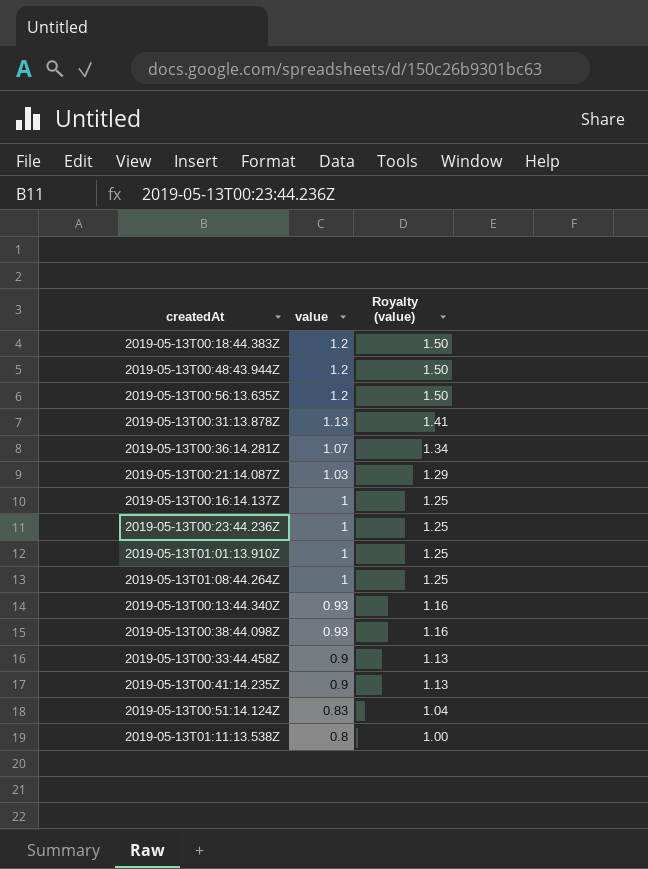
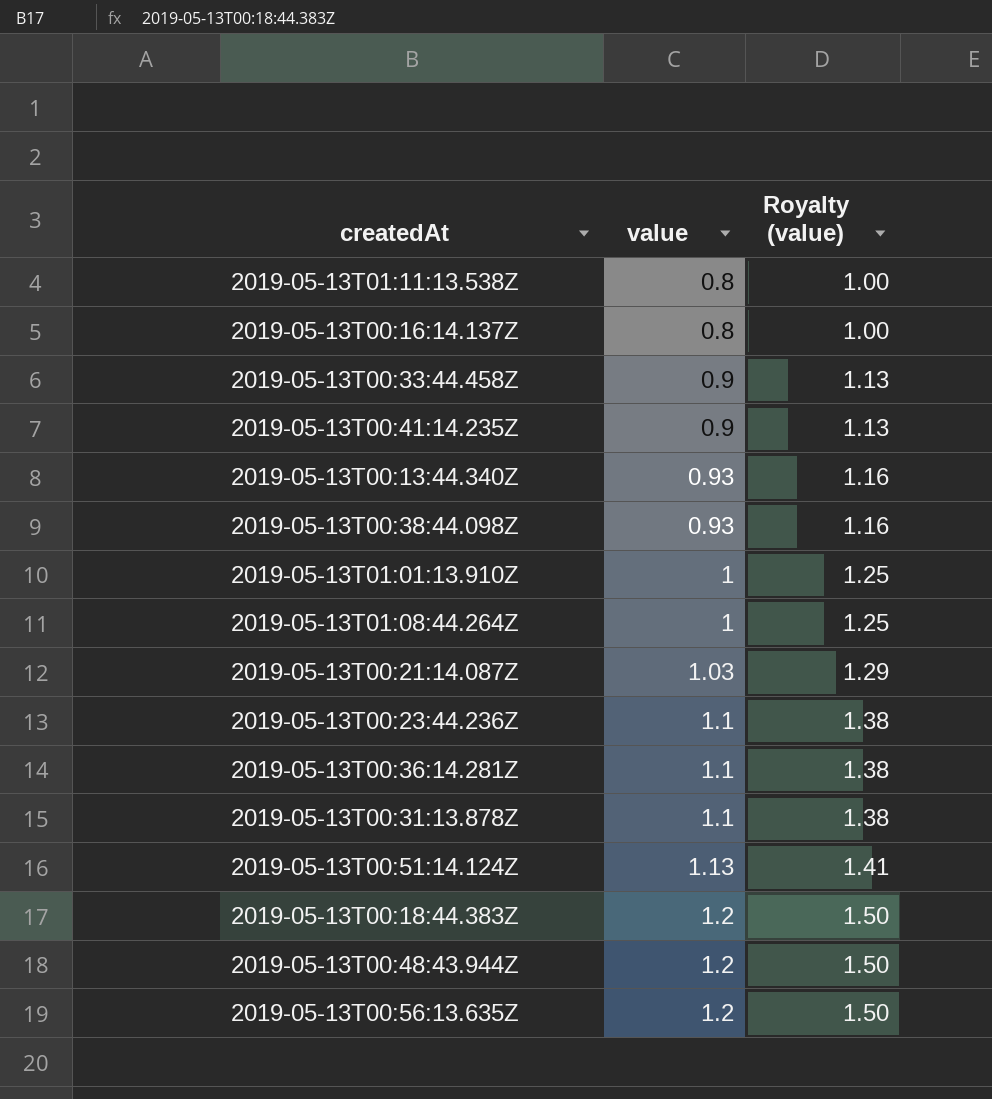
row order: value descending -> value ascending
2019-05-13T00:16:14.137Z | value: 1 -> 0.8
2019-05-13T00:16:14.137Z | Royalty (value): 1.25 -> 1.00
2019-05-13T00:23:44.236Z | value: 1 -> 1.1
2019-05-13T00:23:44.236Z | Royalty (value): 1.25 -> 1.38
2019-05-13T00:36:14.281Z | value: 1.07 -> 1.1
2019-05-13T00:36:14.281Z | Royalty (value): 1.34 -> 1.38
2019-05-13T00:31:13.878Z | value: 1.13 -> 1.1
2019-05-13T00:31:13.878Z | Royalty (value): 1.41 -> 1.38
2019-05-13T00:51:14.124Z | value: 0.83 -> 1.13
2019-05-13T00:51:14.124Z | Royalty (value): 1.04 -> 1.41

